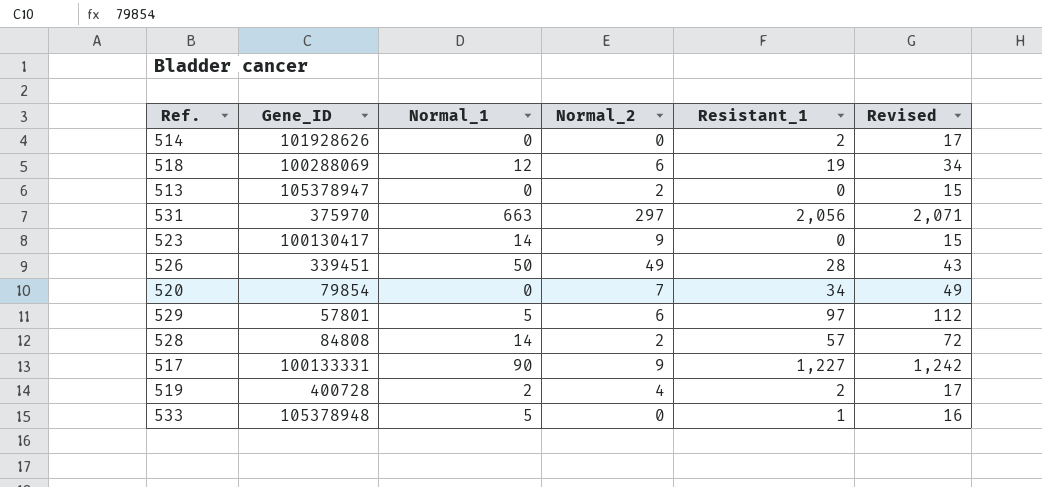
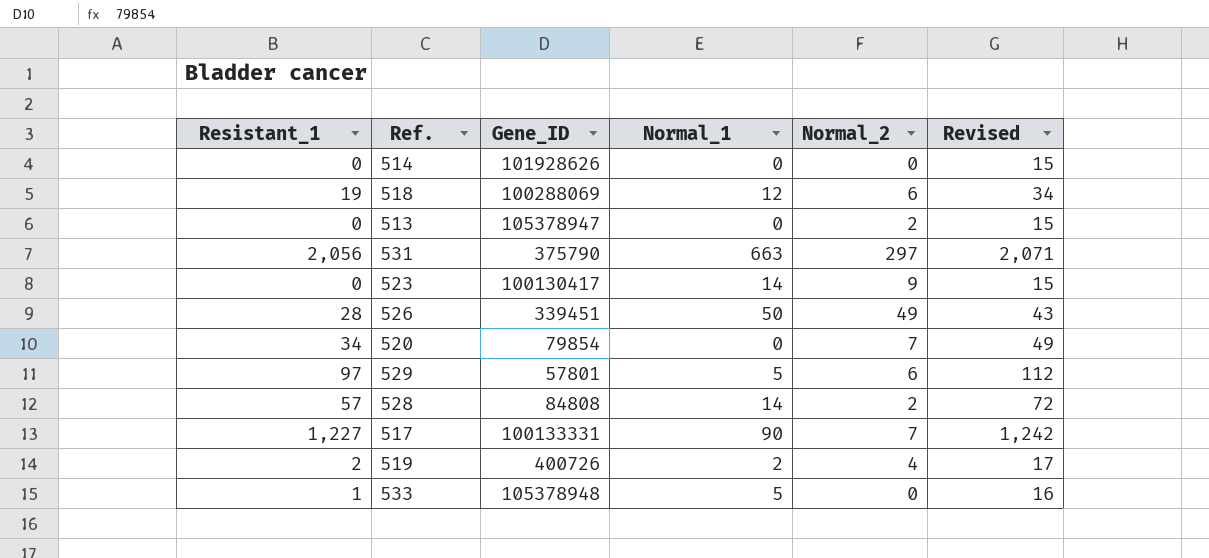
column Resistant_1 | position: 5 -> 1
514 | Resistant_1: 2 -> 0
514 | Revised: 17 -> 15
531 | Gene_ID: 375970 -> 375790
517 | Normal_2: 9 -> 7
519 | Gene_ID: 400728 -> 400726

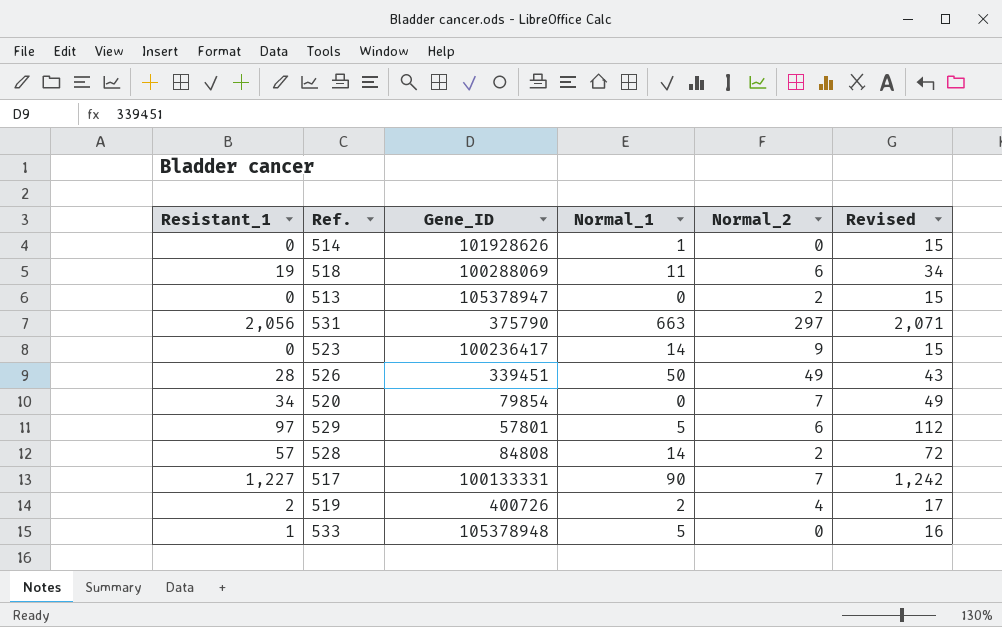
514 | Normal_1: 0 -> 1
518 | Normal_1: 12 -> 11
523 | Gene_ID: 100130417 -> 100236417

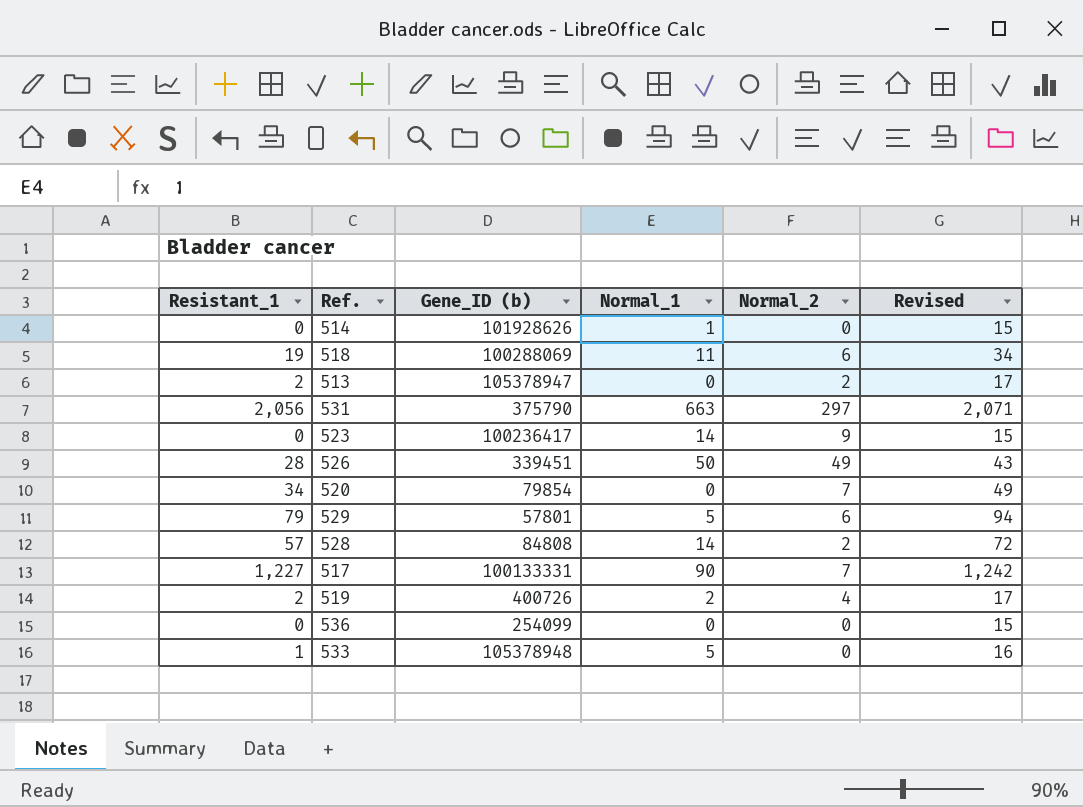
column name: Gene_ID -> Gene_ID (b)
513 | Resistant_1: 0 -> 2
513 | Revised: 15 -> 17
529 | Resistant_1: 97 -> 79
529 | Revised: 112 -> 94
row 536: none -> 0 | 254099 | 0 | 0 | 15

